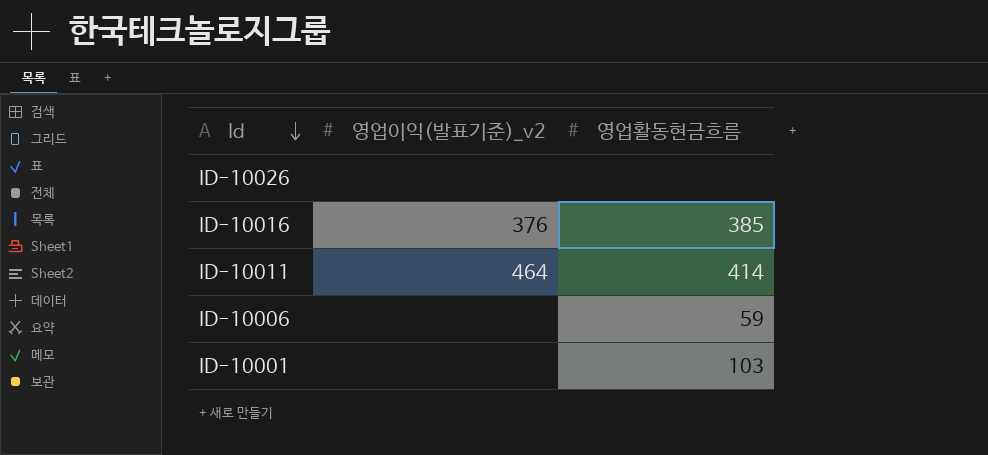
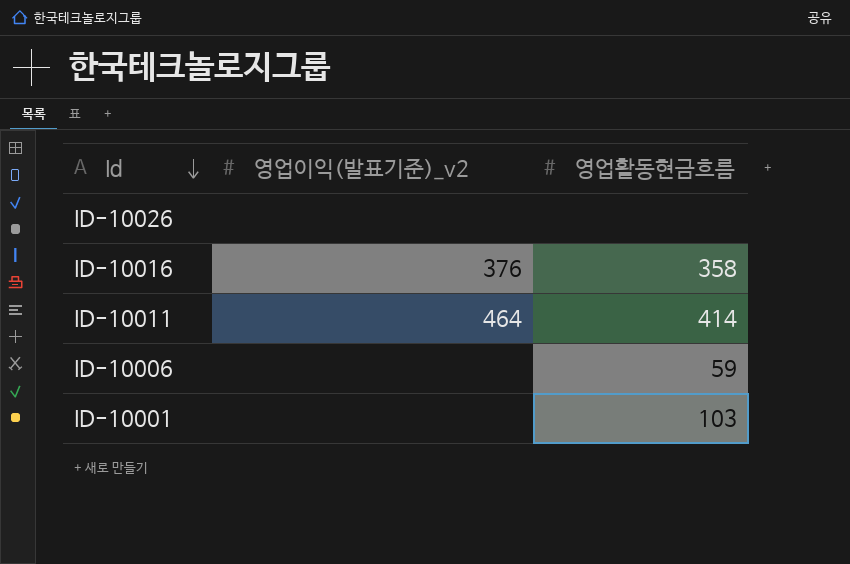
ID-10016 | 영업활동현금흐름: 385 -> 358

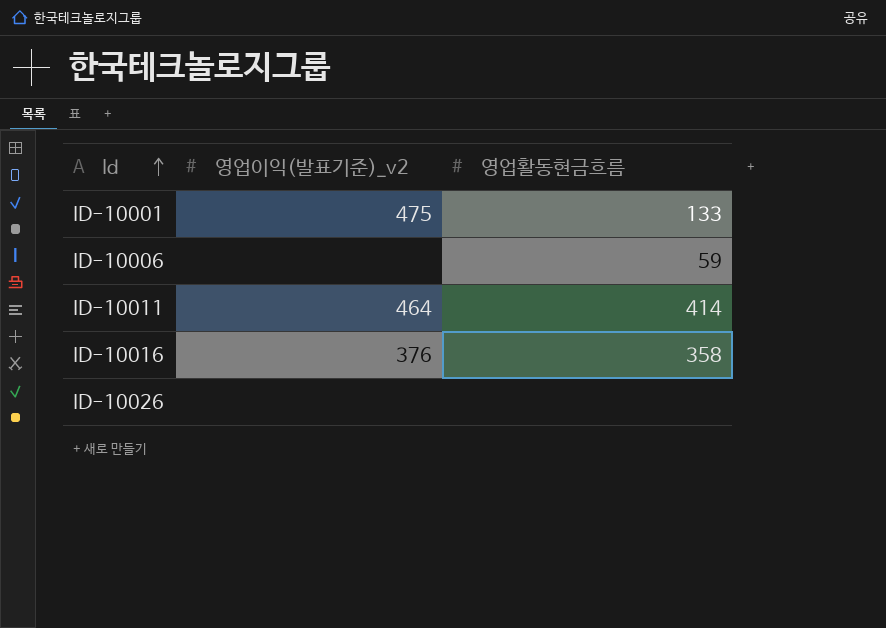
row order: Id descending -> Id ascending
ID-10001 | 영업이익(발표기준)_v2: none -> 475
ID-10001 | 영업활동현금흐름: 103 -> 133

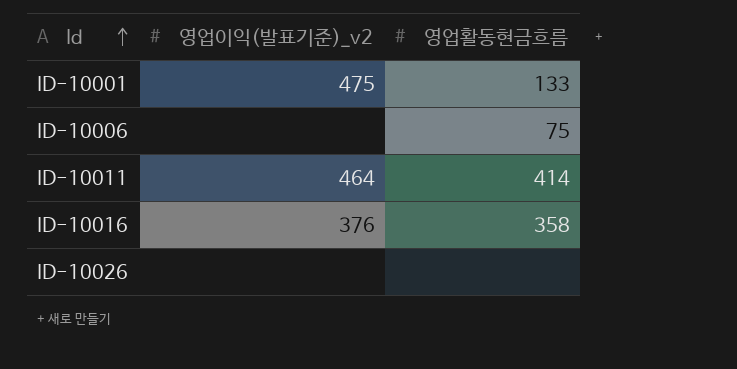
ID-10006 | 영업활동현금흐름: 59 -> 75

